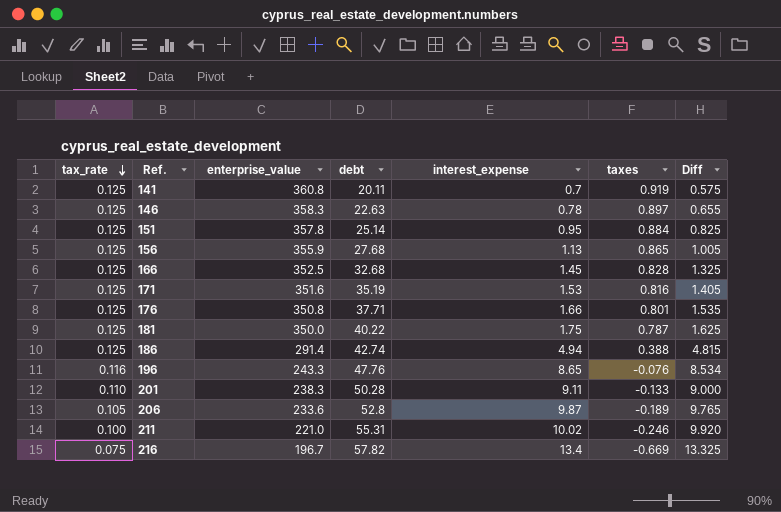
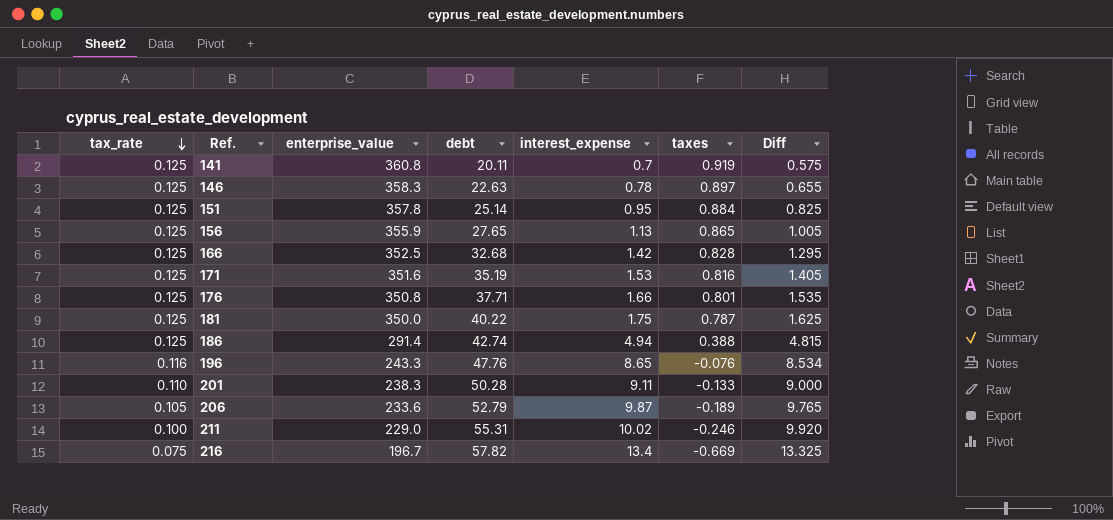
156 | debt: 27.68 -> 27.65
166 | interest_expense: 1.45 -> 1.42
166 | Diff: 1.325 -> 1.295
206 | debt: 52.8 -> 52.79
211 | enterprise_value: 221.0 -> 229.0

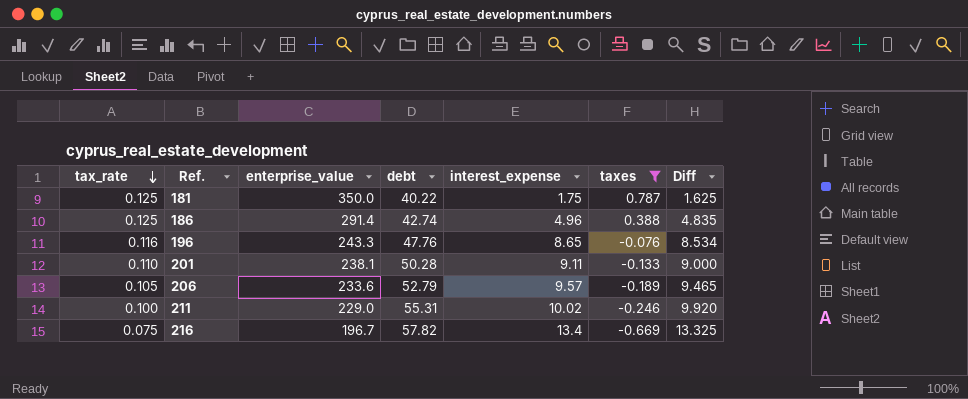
filter: none -> taxes <= 0.787
186 | interest_expense: 4.94 -> 4.96
186 | Diff: 4.815 -> 4.835
201 | enterprise_value: 238.3 -> 238.1
206 | interest_expense: 9.87 -> 9.57
206 | Diff: 9.765 -> 9.465

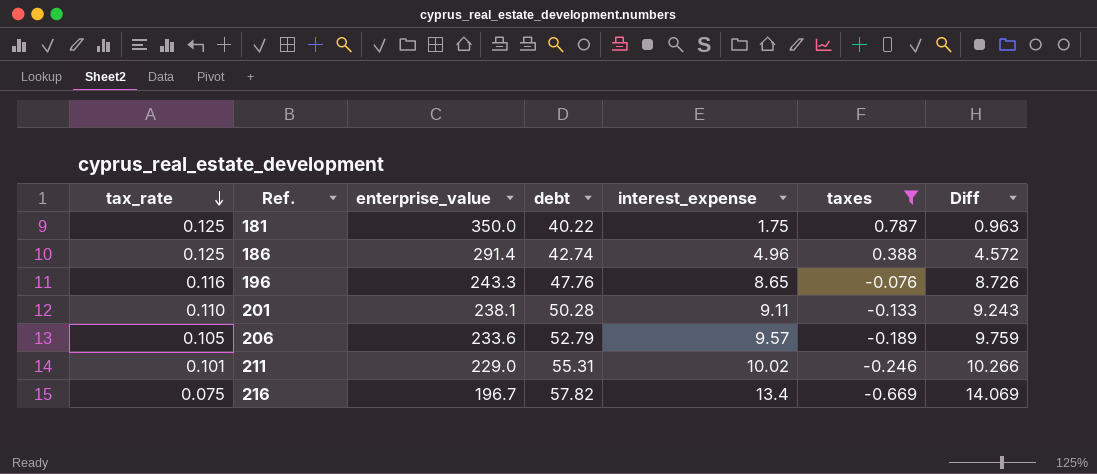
column Diff | formula: [interest_expense] - [tax_rate] -> [interest_expense] - [taxes]
211 | tax_rate: 0.100 -> 0.101

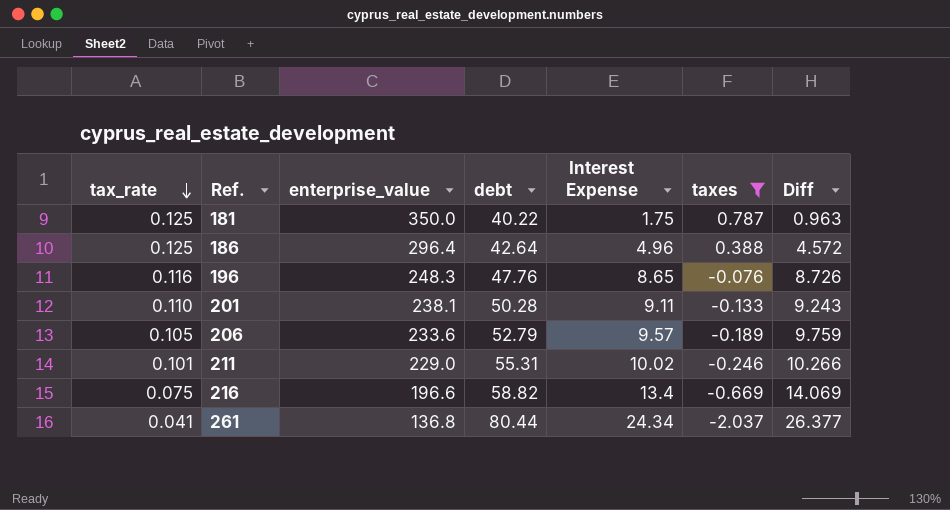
column name: interest_expense -> Interest Expense
186 | enterprise_value: 291.4 -> 296.4
186 | debt: 42.74 -> 42.64
196 | enterprise_value: 243.3 -> 248.3
216 | enterprise_value: 196.7 -> 196.6
216 | debt: 57.82 -> 58.82
row 261: none -> 0.041 | 136.8 | 80.44 | 24.34 | -2.037 | 26.377

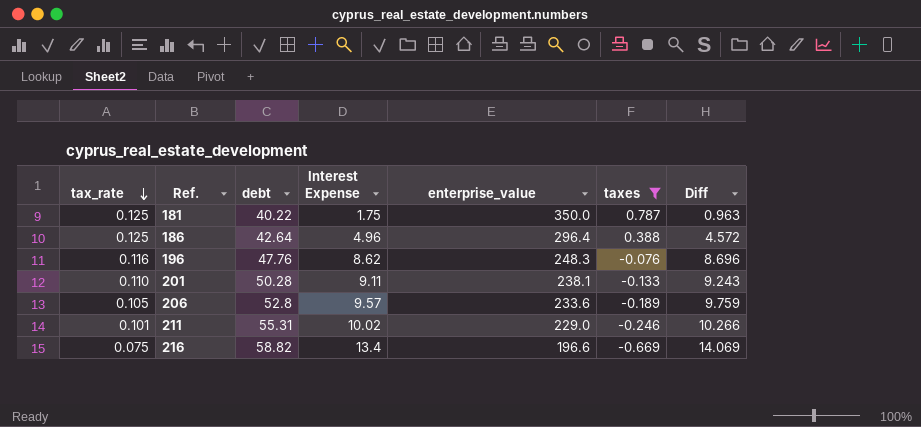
column enterprise_value | position: 3 -> 5
row 261: 0.041 | 136.8 | 80.44 | 24.34 | -2.037 | 26.377 -> none
196 | Interest Expense: 8.65 -> 8.62
196 | Diff: 8.726 -> 8.696
206 | debt: 52.79 -> 52.8

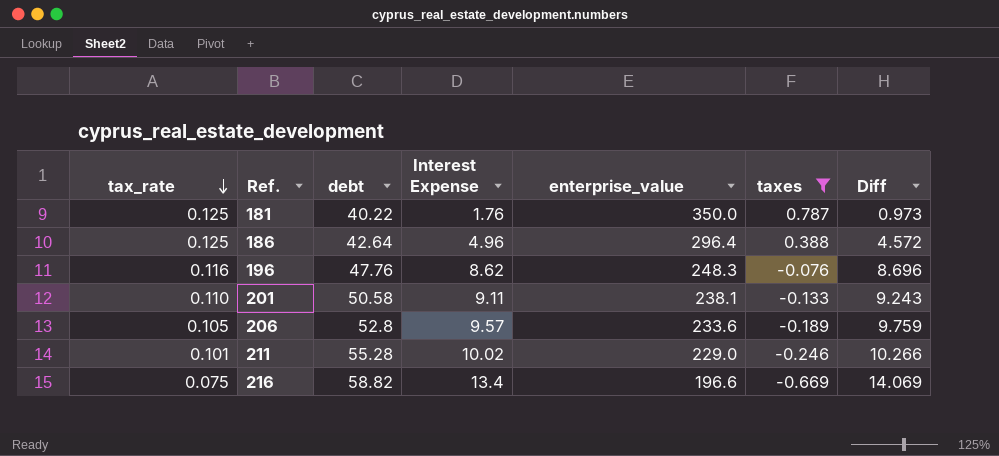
181 | Interest Expense: 1.75 -> 1.76
181 | Diff: 0.963 -> 0.973
201 | debt: 50.28 -> 50.58
211 | debt: 55.31 -> 55.28

